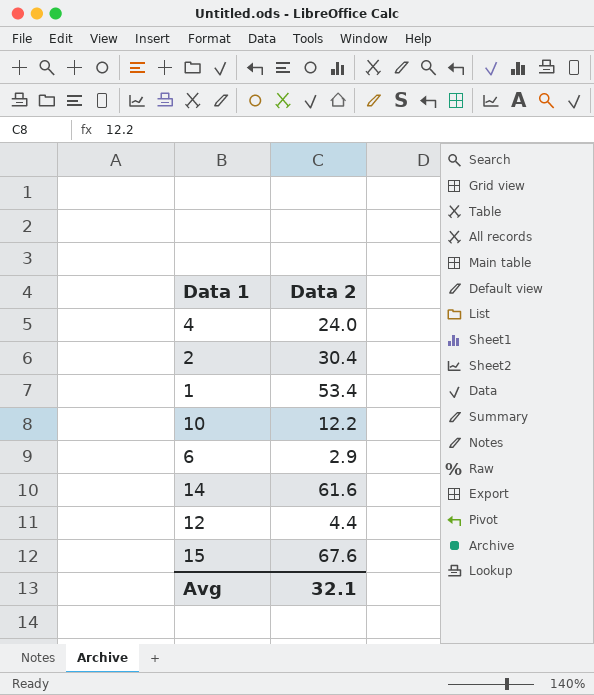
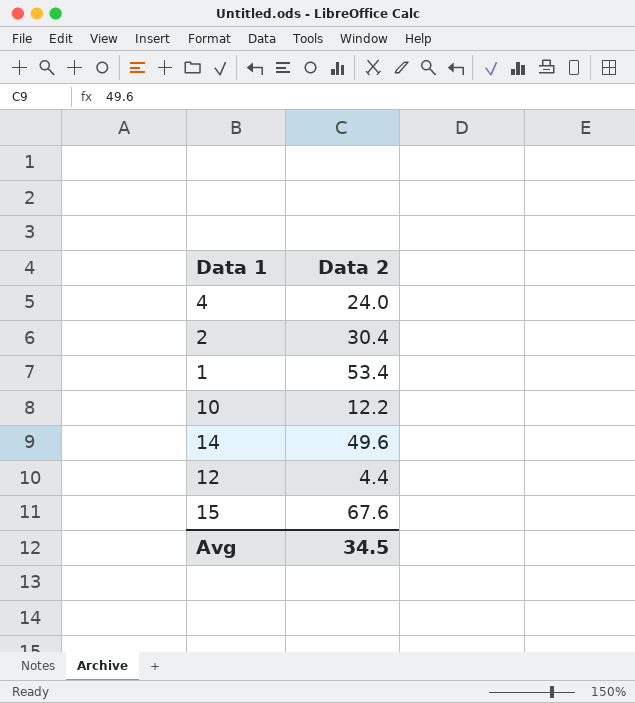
row 6: 2.9 -> none
14 | Data 2: 61.6 -> 49.6
Avg | Data 2: 32.1 -> 34.5

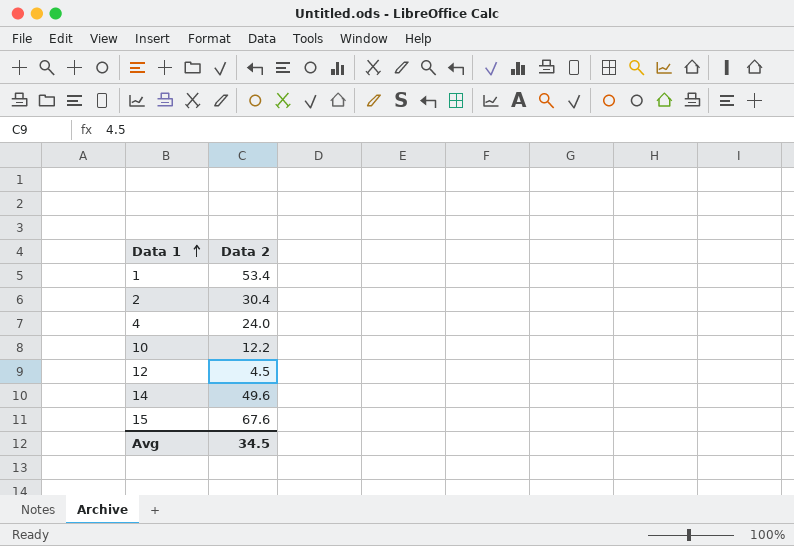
row order: none -> Data 1 ascending
12 | Data 2: 4.4 -> 4.5

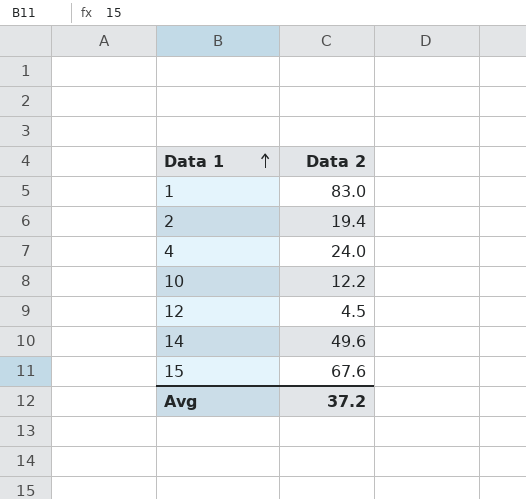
1 | Data 2: 53.4 -> 83.0
2 | Data 2: 30.4 -> 19.4
Avg | Data 2: 34.5 -> 37.2

